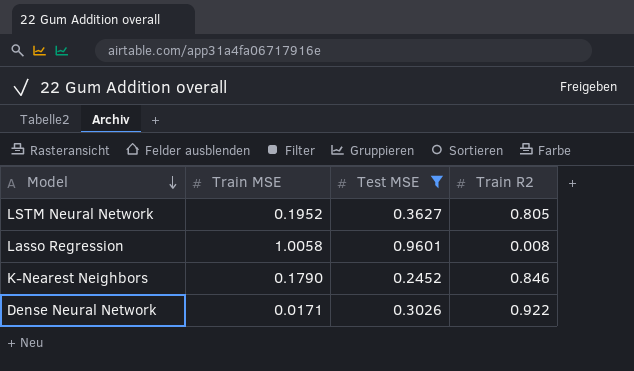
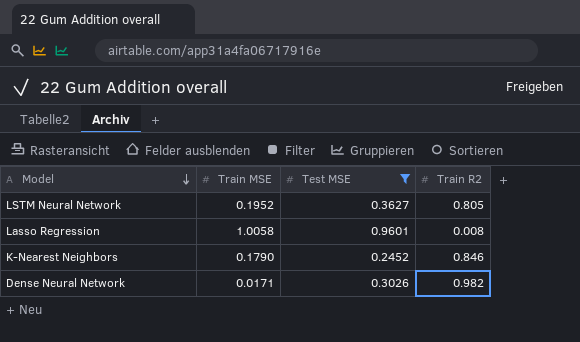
Dense Neural Network | Train R2: 0.922 -> 0.982

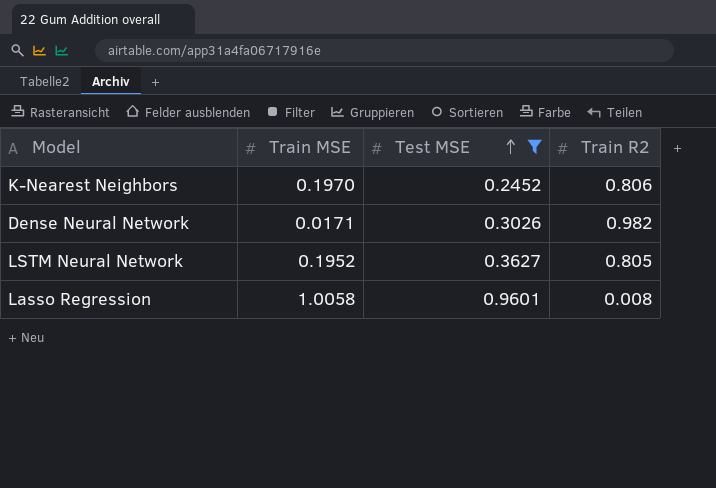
row order: Model descending -> Test MSE ascending
K-Nearest Neighbors | Train MSE: 0.1790 -> 0.1970
K-Nearest Neighbors | Train R2: 0.846 -> 0.806

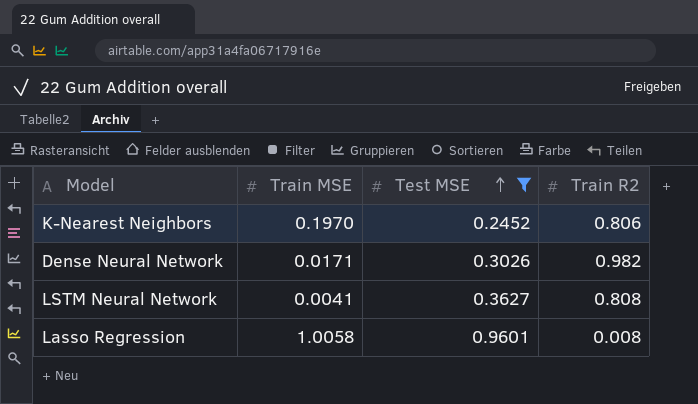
LSTM Neural Network | Train MSE: 0.1952 -> 0.0041
LSTM Neural Network | Train R2: 0.805 -> 0.808

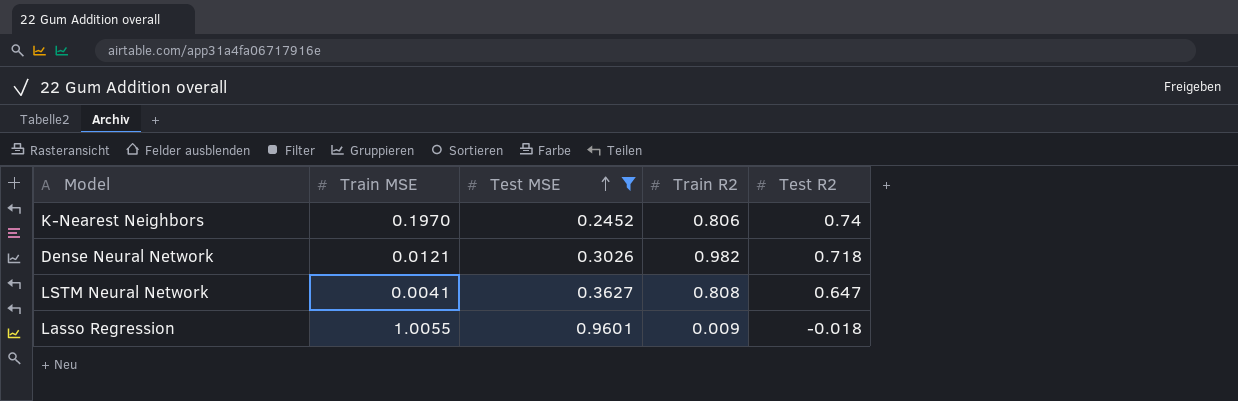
column Test R2 | position: none -> 5
Dense Neural Network | Train MSE: 0.0171 -> 0.0121
Lasso Regression | Train MSE: 1.0058 -> 1.0055
Lasso Regression | Train R2: 0.008 -> 0.009

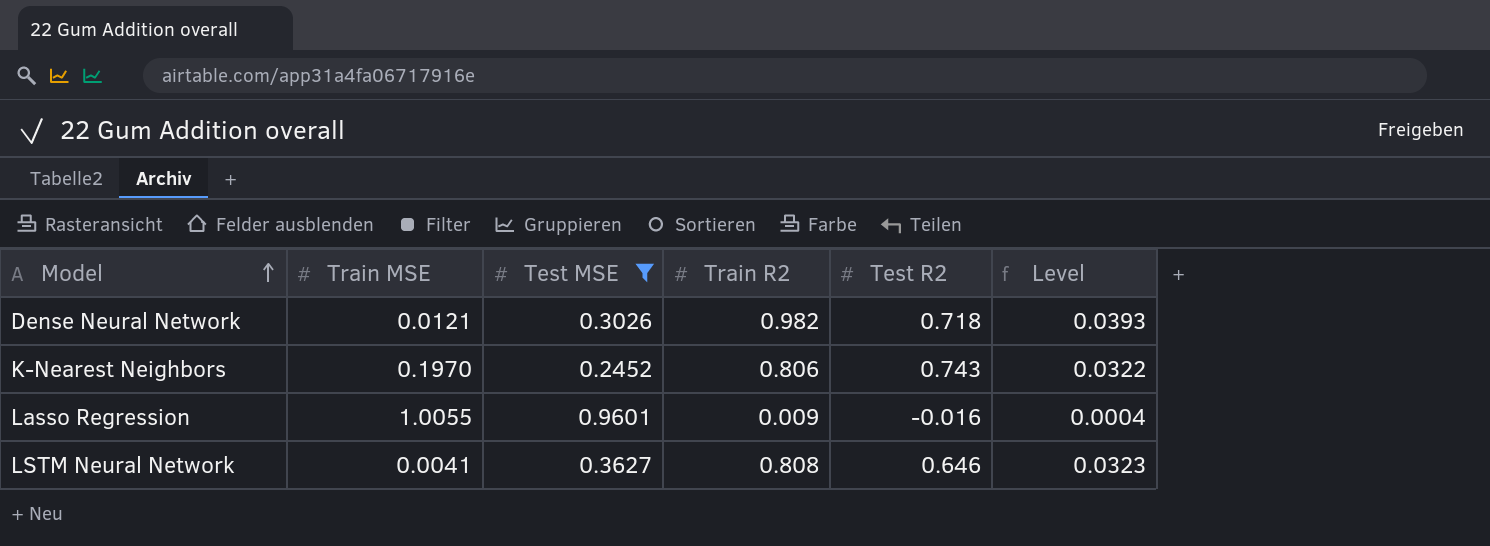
row order: Test MSE ascending -> Model ascending
column Level | formula: none -> [Train R2] * 0.04
K-Nearest Neighbors | Test R2: 0.74 -> 0.743
Lasso Regression | Test R2: -0.018 -> -0.016
LSTM Neural Network | Test R2: 0.647 -> 0.646

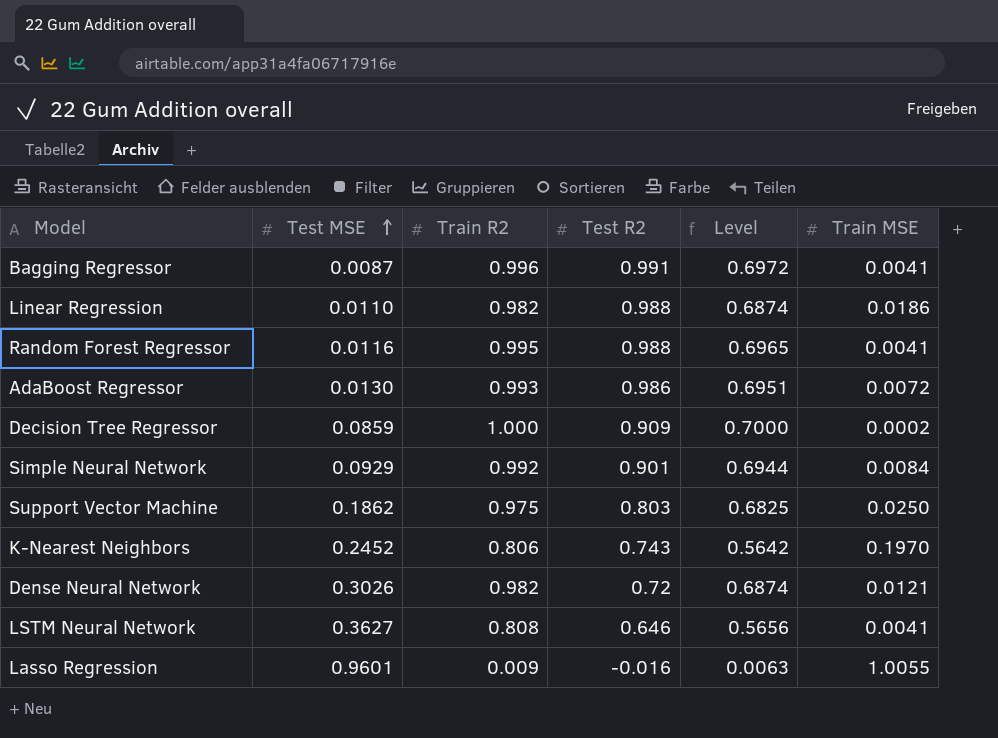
filter: Test MSE >= 0.2452 -> none
row order: Model ascending -> Test MSE ascending
column Level | formula: [Train R2] * 0.04 -> [Train R2] * 0.7
column Train MSE | position: 2 -> 6
Dense Neural Network | Test R2: 0.718 -> 0.72

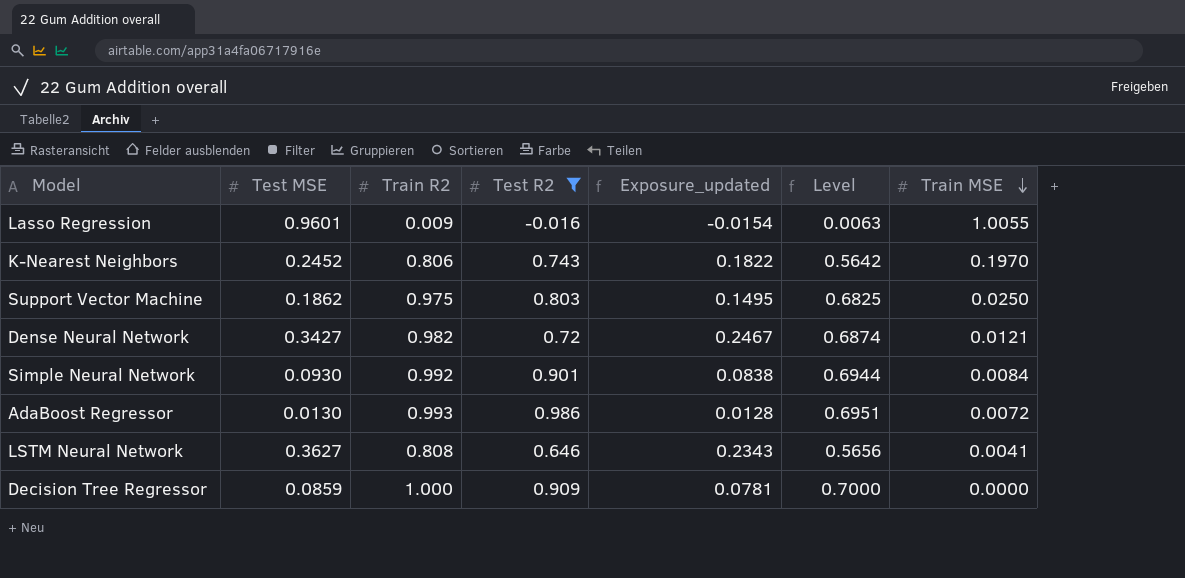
filter: none -> Test R2 <= 0.986
row order: Test MSE ascending -> Train MSE descending
column Exposure_updated | formula: none -> [Test MSE] * [Test R2]
Dense Neural Network | Test MSE: 0.3026 -> 0.3427
Simple Neural Network | Test MSE: 0.0929 -> 0.0930
Decision Tree Regressor | Train MSE: 0.0002 -> 0.0000

